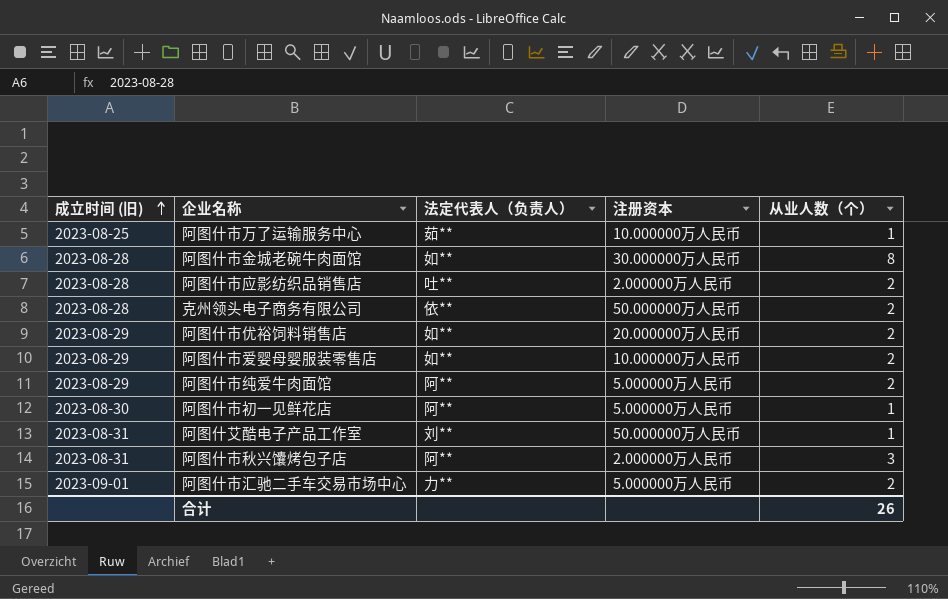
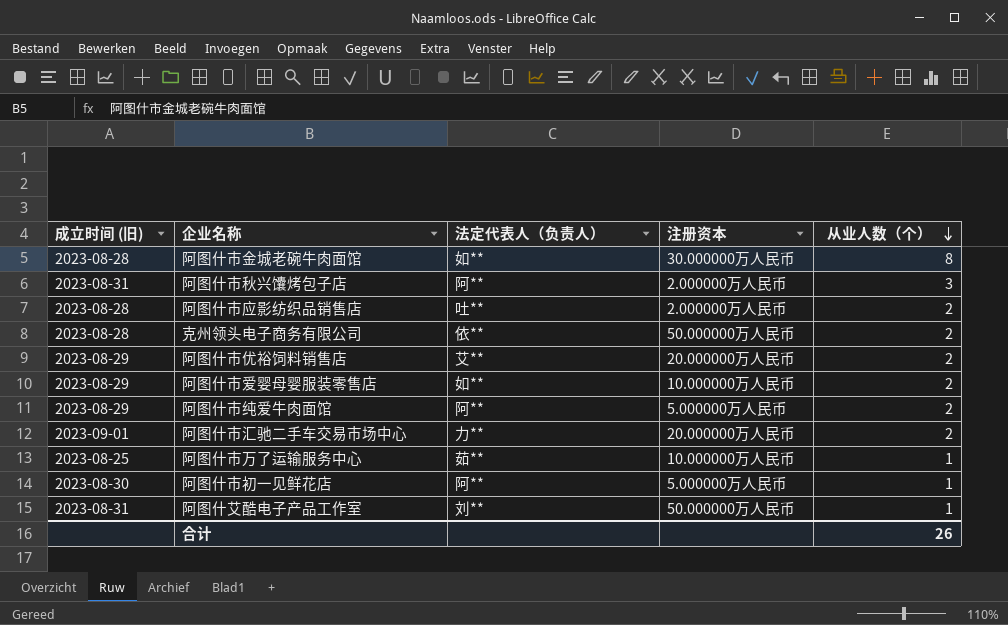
row order: 成立时间 (旧) ascending -> 从业人数（个） descending
阿图什市优裕饲料销售店 | 法定代表人（负责人）: 如** -> 艾**
阿图什市汇驰二手车交易市场中心 | 注册资本: 5.000000万人民币 -> 20.000000万人民币

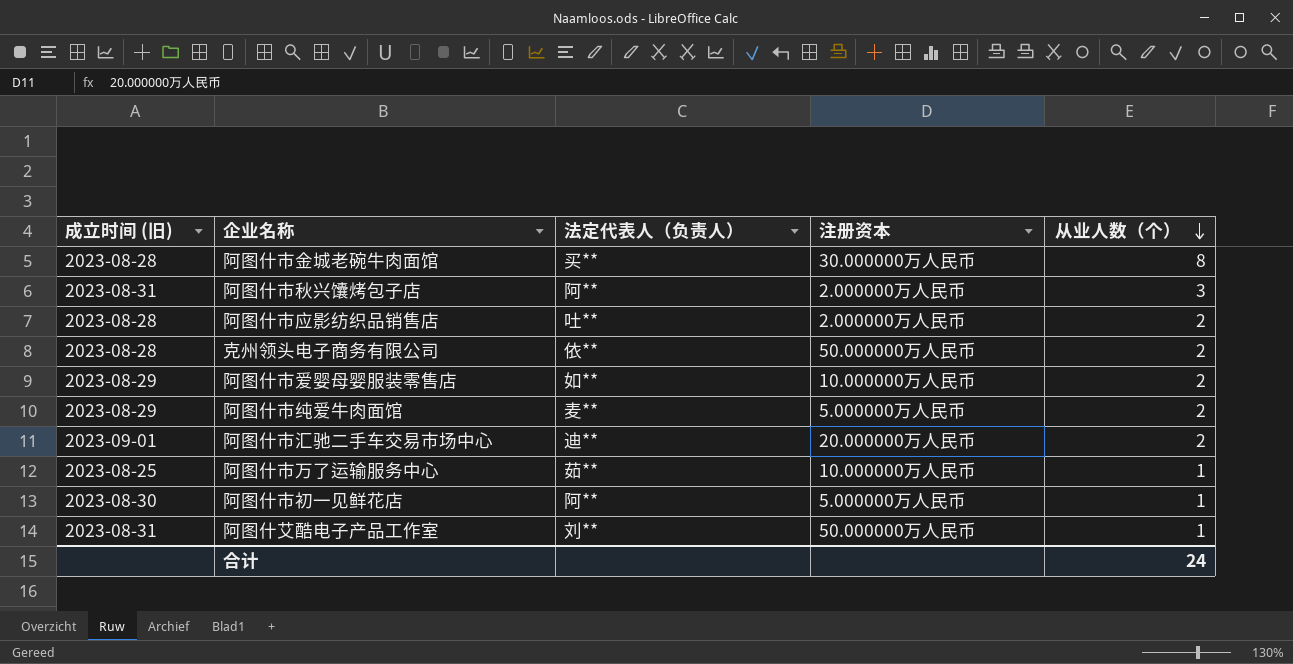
row 阿图什市优裕饲料销售店: 2023-08-29 | 艾** | 20.000000万人民币 | 2 -> none
阿图什市金城老碗牛肉面馆 | 法定代表人（负责人）: 如** -> 买**
阿图什市纯爱牛肉面馆 | 法定代表人（负责人）: 阿** -> 麦**
阿图什市汇驰二手车交易市场中心 | 法定代表人（负责人）: 力** -> 迪**
合计 | 从业人数（个）: 26 -> 24

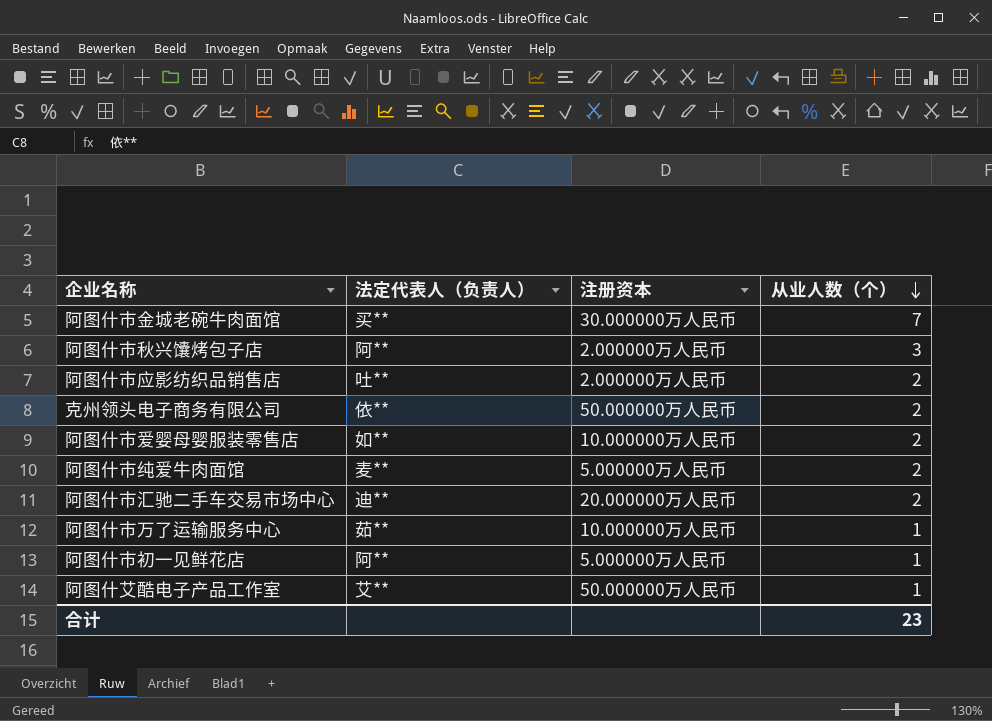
column 成立时间 (旧) | position: 1 -> none
阿图什市金城老碗牛肉面馆 | 从业人数（个）: 8 -> 7
阿图什艾酷电子产品工作室 | 法定代表人（负责人）: 刘** -> 艾**
合计 | 从业人数（个）: 24 -> 23

